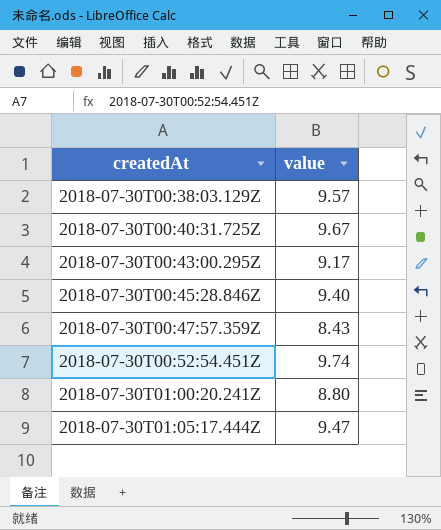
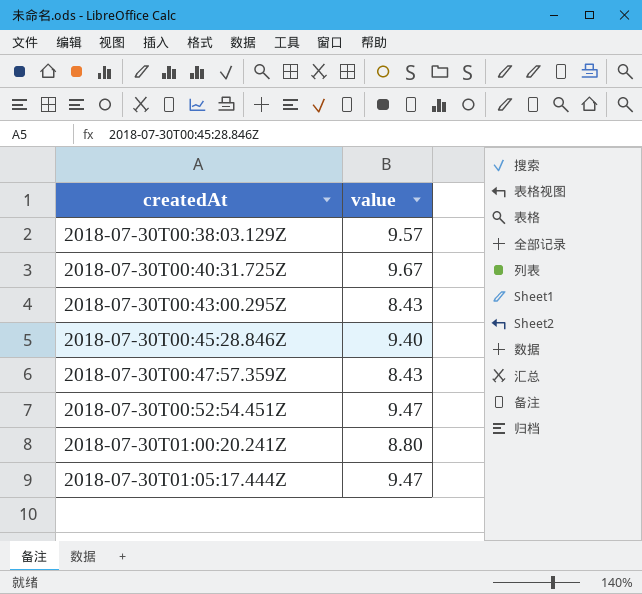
2018-07-30T00:43:00.295Z | value: 9.17 -> 8.43
2018-07-30T00:52:54.451Z | value: 9.74 -> 9.47

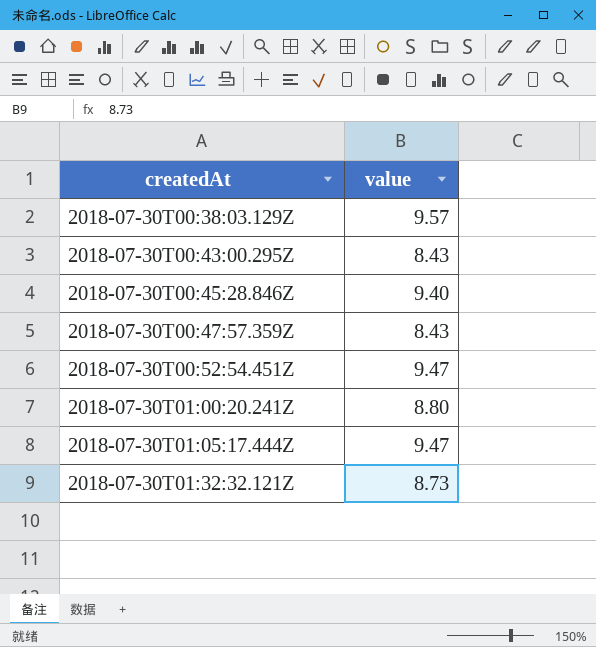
row 2018-07-30T00:40:31.725Z: 9.67 -> none
row 2018-07-30T01:32:32.121Z: none -> 8.73

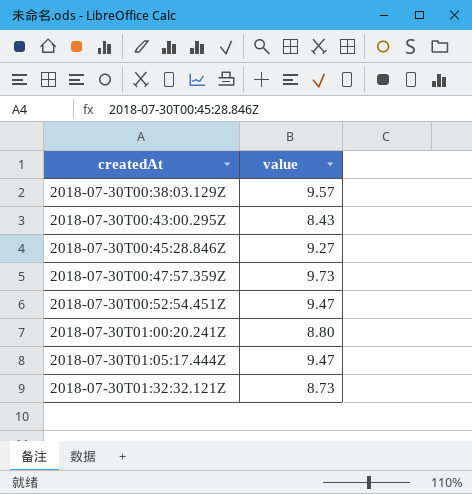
2018-07-30T00:45:28.846Z | value: 9.40 -> 9.27
2018-07-30T00:47:57.359Z | value: 8.43 -> 9.73

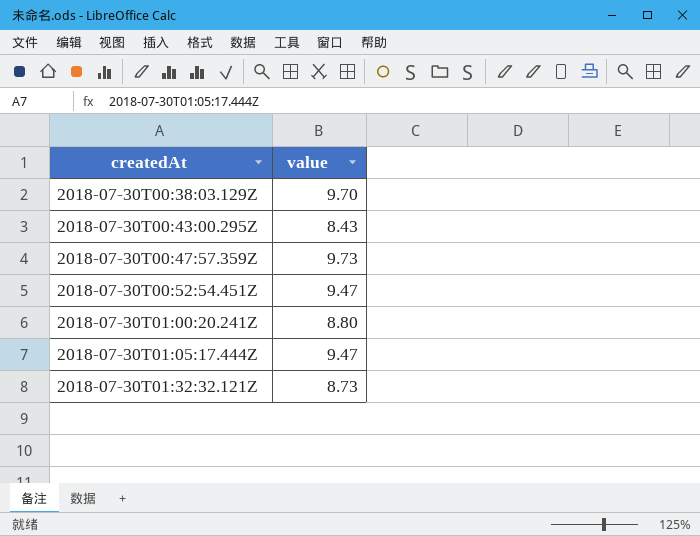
row 2018-07-30T00:45:28.846Z: 9.27 -> none
2018-07-30T00:38:03.129Z | value: 9.57 -> 9.70

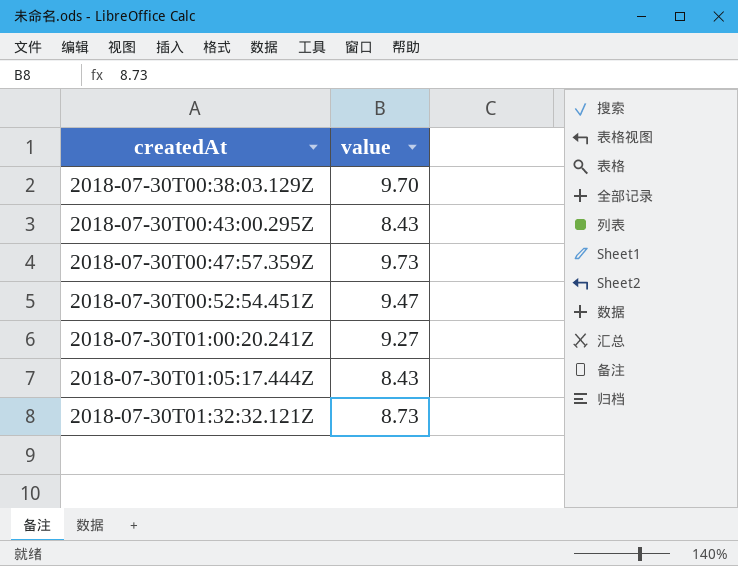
2018-07-30T01:00:20.241Z | value: 8.80 -> 9.27
2018-07-30T01:05:17.444Z | value: 9.47 -> 8.43

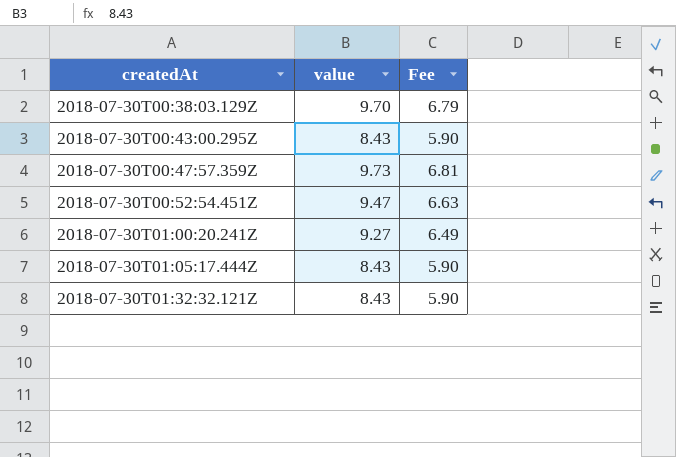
column Fee | formula: none -> [value] * 0.7
2018-07-30T01:32:32.121Z | value: 8.73 -> 8.43

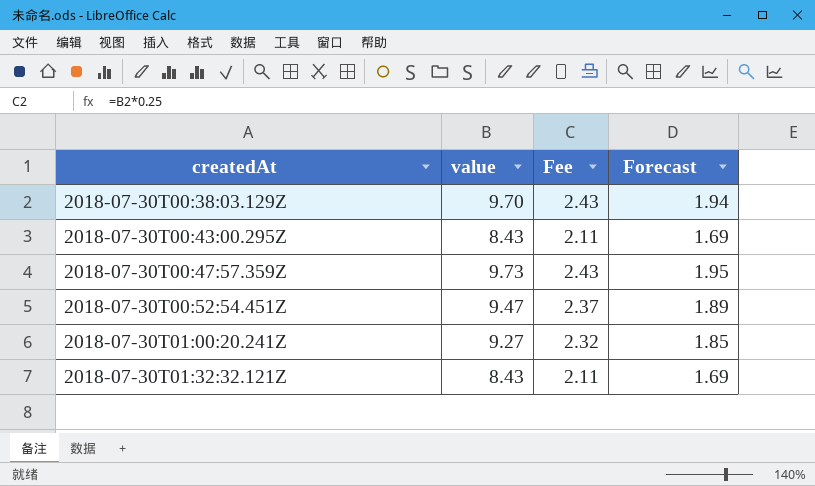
column Fee | formula: [value] * 0.7 -> [value] * 0.25
column Forecast | formula: none -> [value] * 0.2
row 2018-07-30T01:05:17.444Z: 8.43 | 5.90 -> none

